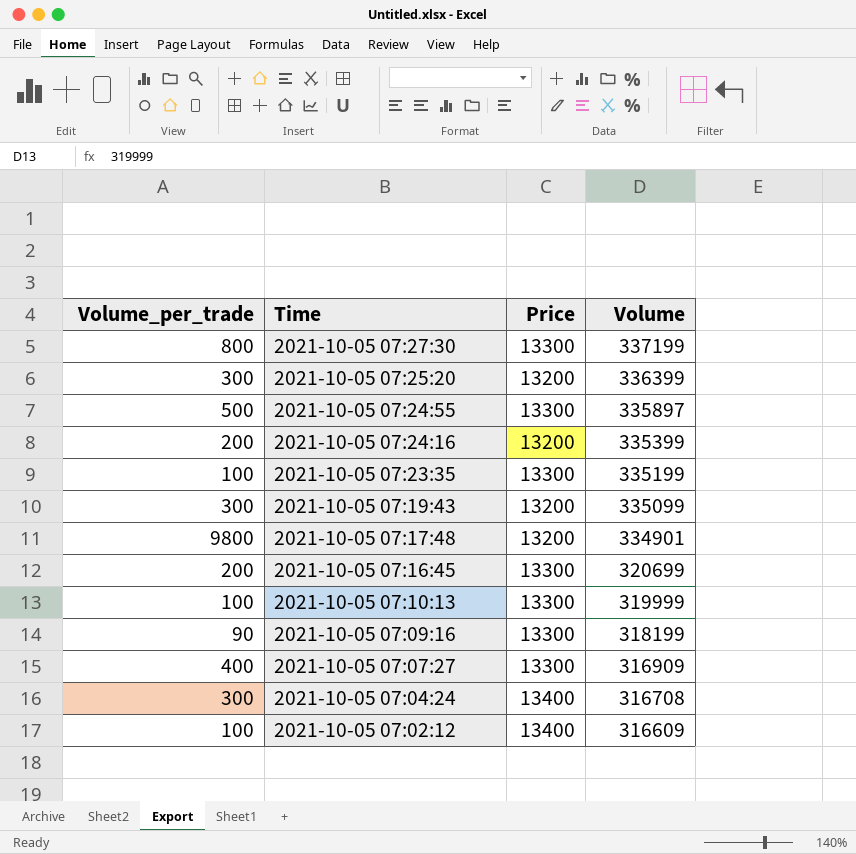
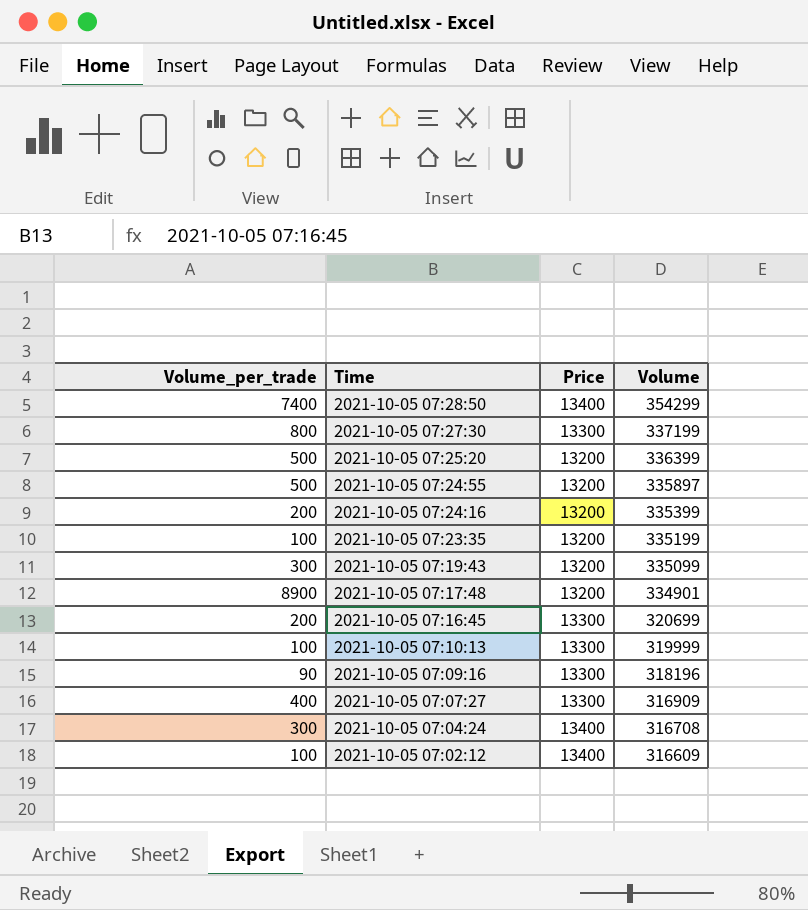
row 2021-10-05 07:28:50: none -> 7400 | 13400 | 354299
2021-10-05 07:25:20 | Volume_per_trade: 300 -> 500
2021-10-05 07:24:55 | Price: 13300 -> 13200
2021-10-05 07:23:35 | Price: 13300 -> 13200
2021-10-05 07:17:48 | Volume_per_trade: 9800 -> 8900
2021-10-05 07:09:16 | Volume: 318199 -> 318196

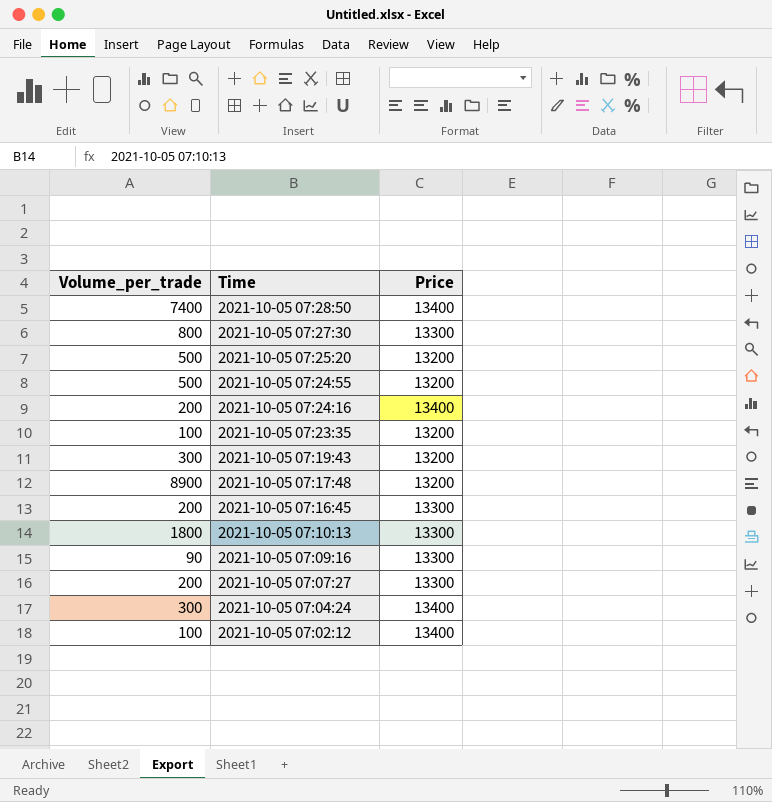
column Volume | position: 4 -> none
2021-10-05 07:24:16 | Price: 13200 -> 13400
2021-10-05 07:10:13 | Volume_per_trade: 100 -> 1800
2021-10-05 07:07:27 | Volume_per_trade: 400 -> 200

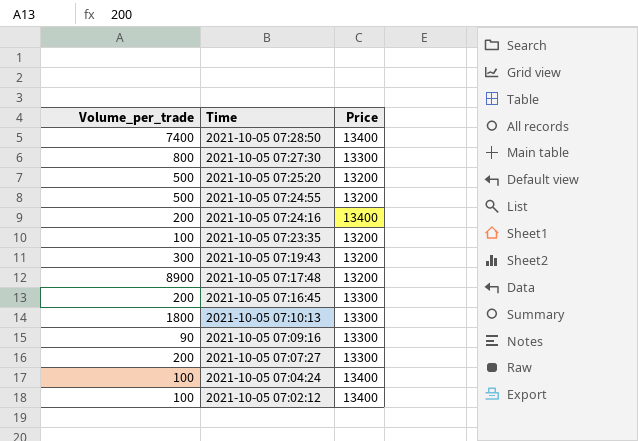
2021-10-05 07:04:24 | Volume_per_trade: 300 -> 100

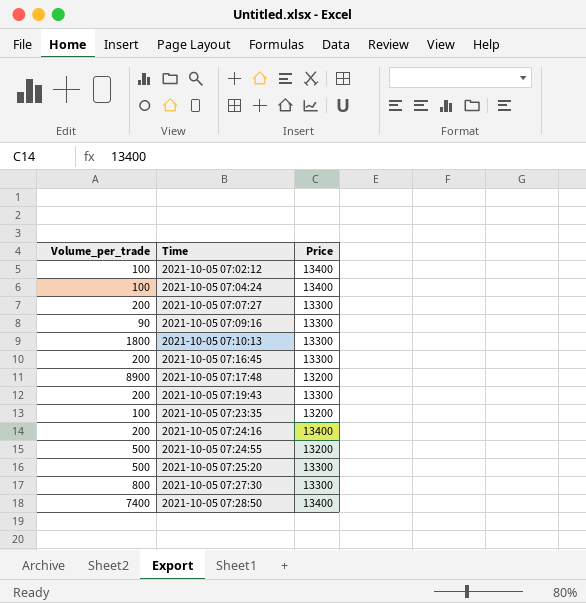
row order: Time descending -> Time ascending
2021-10-05 07:19:43 | Volume_per_trade: 300 -> 200
2021-10-05 07:19:43 | Price: 13200 -> 13300
2021-10-05 07:25:20 | Price: 13200 -> 13300

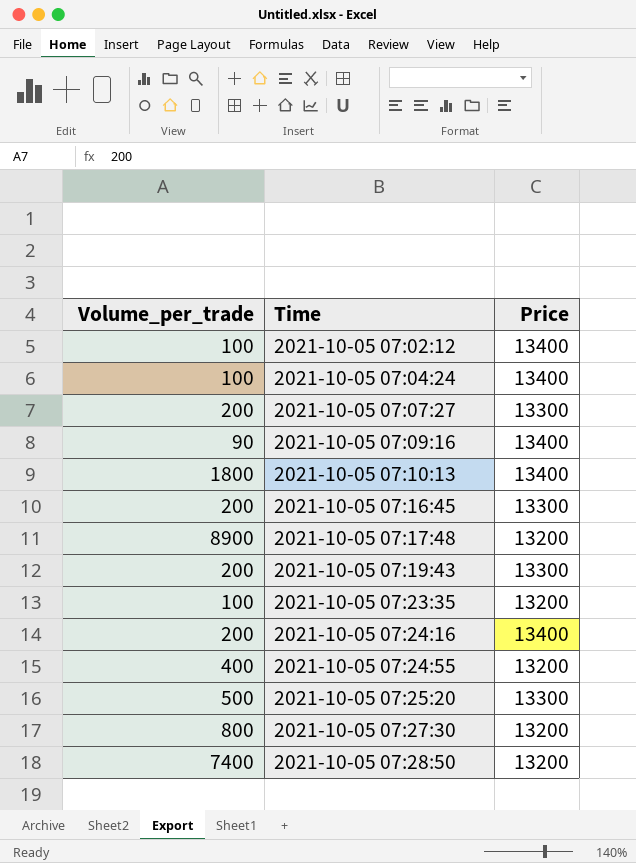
2021-10-05 07:09:16 | Price: 13300 -> 13400
2021-10-05 07:10:13 | Price: 13300 -> 13400
2021-10-05 07:24:55 | Volume_per_trade: 500 -> 400
2021-10-05 07:27:30 | Price: 13300 -> 13200
2021-10-05 07:28:50 | Price: 13400 -> 13200

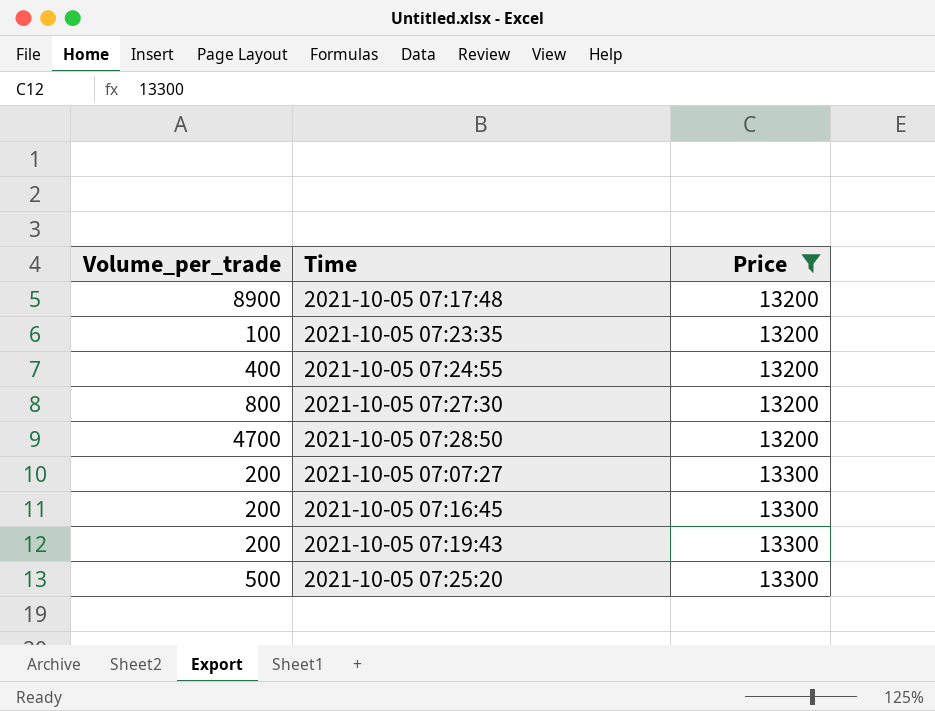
filter: none -> Price != 13400
row order: Time ascending -> Price ascending
2021-10-05 07:28:50 | Volume_per_trade: 7400 -> 4700

